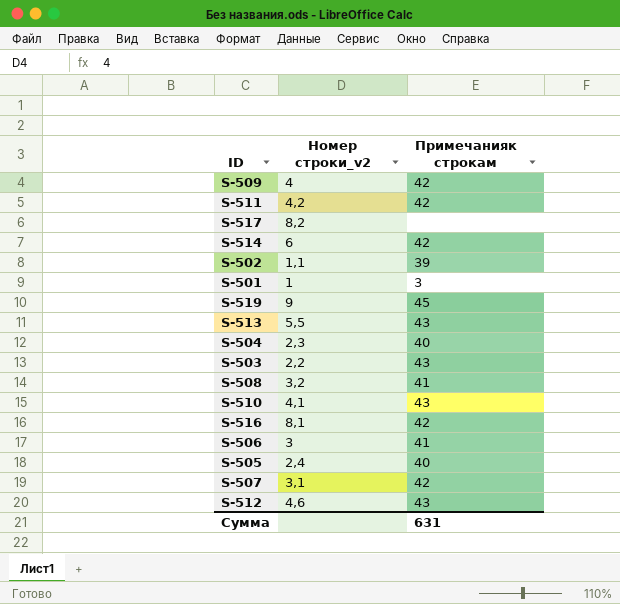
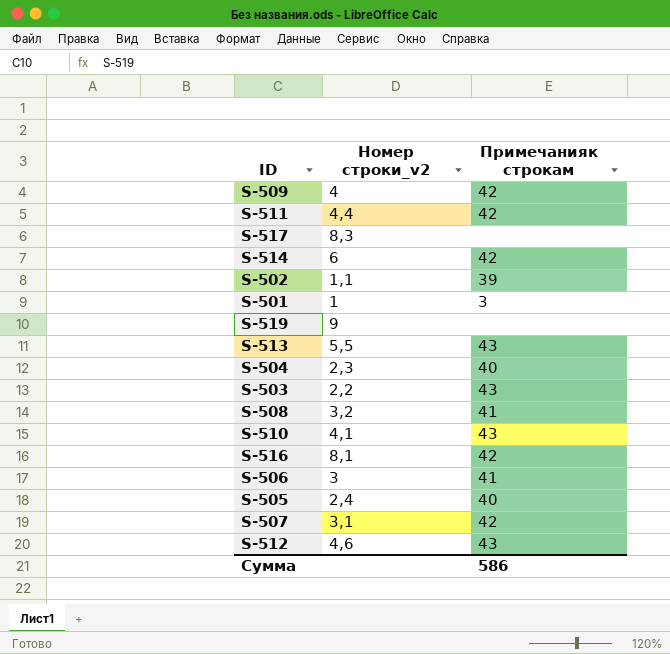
S-511 | Номер строки_v2: 4,2 -> 4,4
S-517 | Номер строки_v2: 8,2 -> 8,3
S-519 | Примечанияк строкам: 45 -> none
Сумма | Примечанияк строкам: 631 -> 586

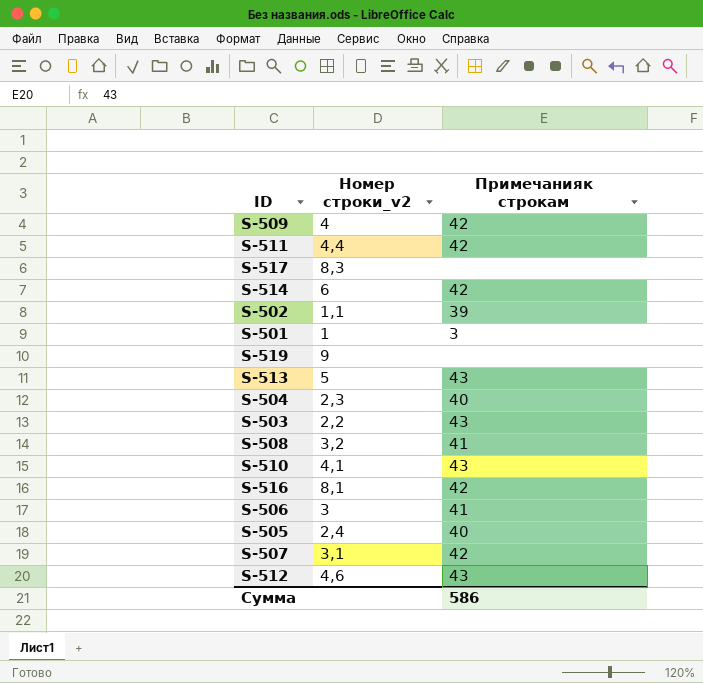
S-513 | Номер строки_v2: 5,5 -> 5

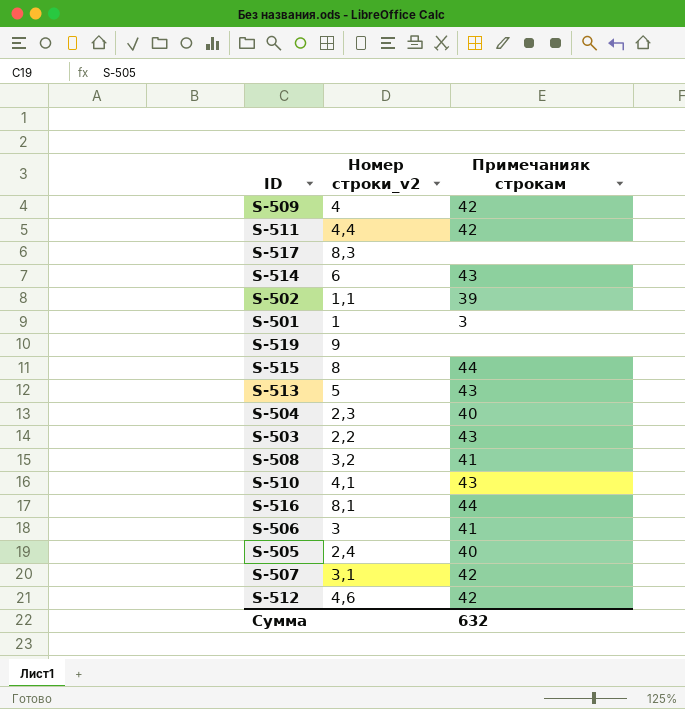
S-514 | Примечанияк строкам: 42 -> 43
row S-515: none -> 8 | 44
S-516 | Примечанияк строкам: 42 -> 44
S-512 | Примечанияк строкам: 43 -> 42
Сумма | Примечанияк строкам: 586 -> 632

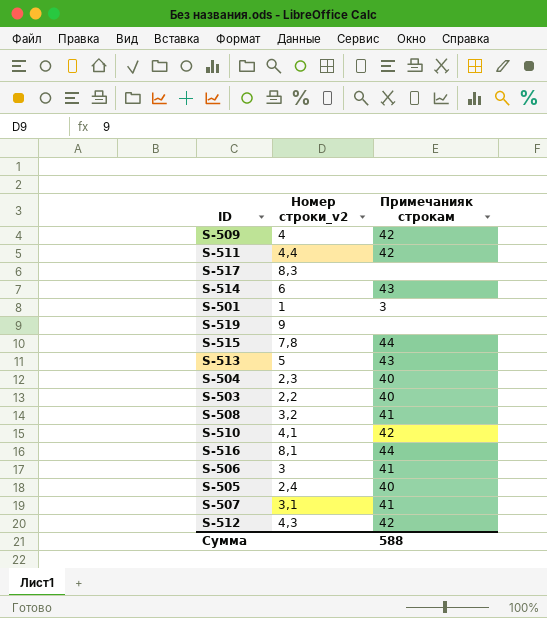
row S-502: 1,1 | 39 -> none
S-515 | Номер строки_v2: 8 -> 7,8
S-503 | Примечанияк строкам: 43 -> 40
S-510 | Примечанияк строкам: 43 -> 42
S-507 | Примечанияк строкам: 42 -> 41
S-512 | Номер строки_v2: 4,6 -> 4,3
Сумма | Примечанияк строкам: 632 -> 588

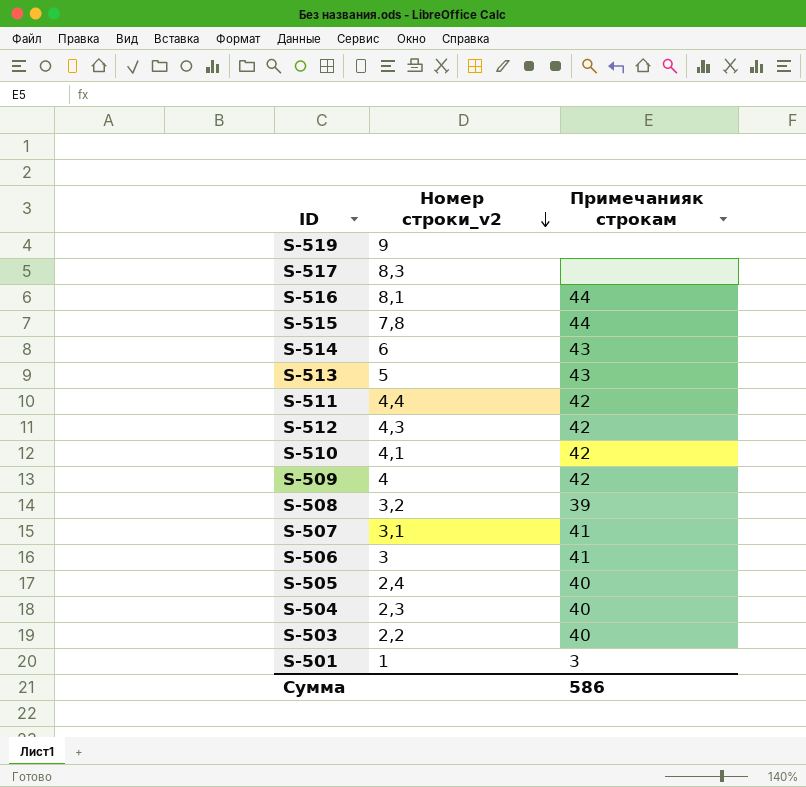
row order: none -> Номер строки_v2 descending
S-508 | Примечанияк строкам: 41 -> 39
Сумма | Примечанияк строкам: 588 -> 586

